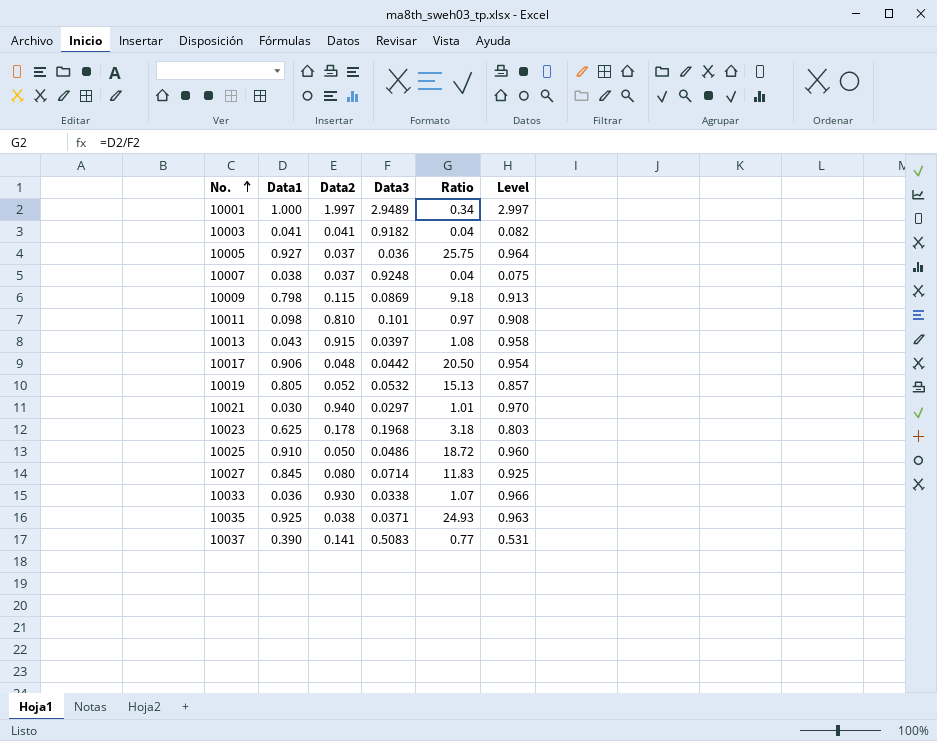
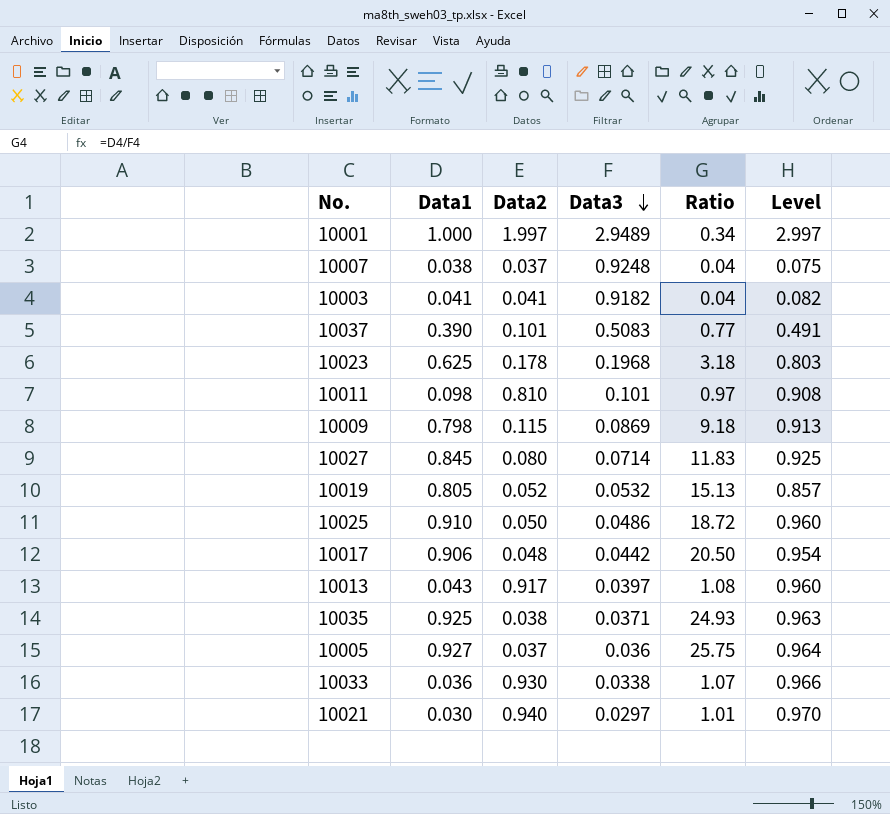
row order: No. ascending -> Data3 descending
10037 | Data2: 0.141 -> 0.101
10037 | Level: 0.531 -> 0.491
10013 | Data2: 0.915 -> 0.917
10013 | Level: 0.958 -> 0.960

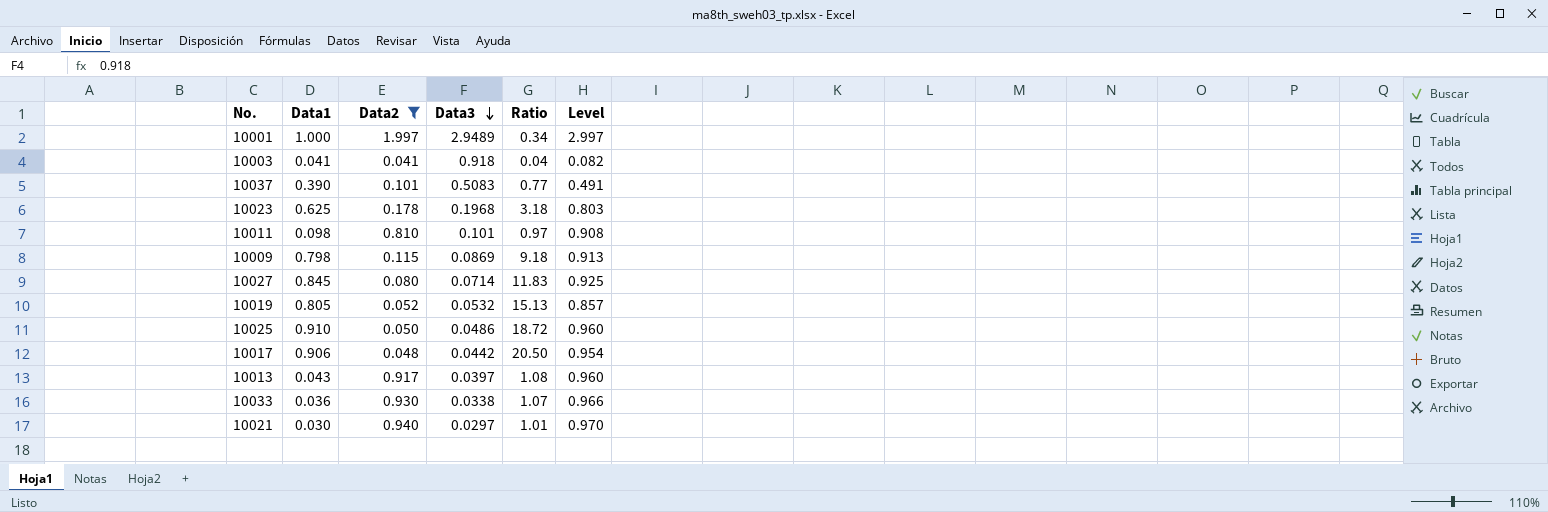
filter: none -> Data2 >= 0.041
10003 | Data3: 0.9182 -> 0.918

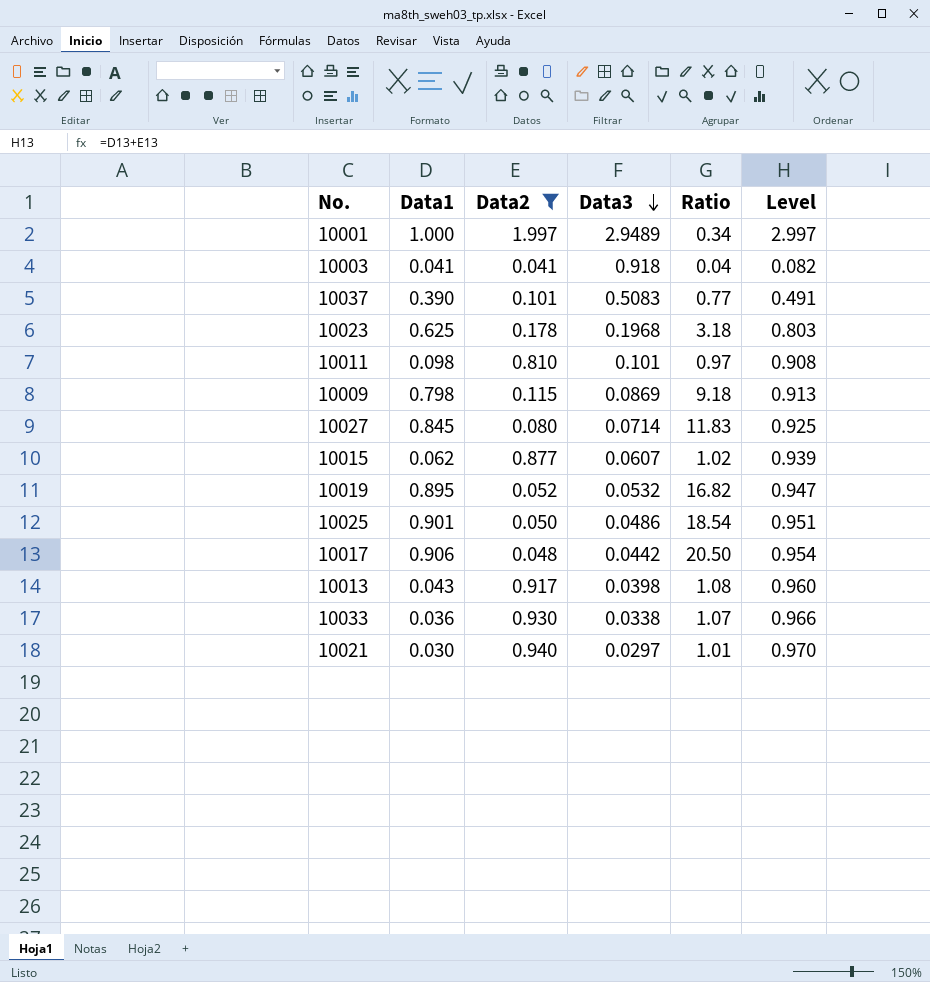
row 10015: none -> 0.062 | 0.877 | 0.0607 | 1.02 | 0.939
10019 | Data1: 0.805 -> 0.895
10019 | Ratio: 15.13 -> 16.82
10019 | Level: 0.857 -> 0.947
10025 | Data1: 0.910 -> 0.901
10025 | Ratio: 18.72 -> 18.54
10025 | Level: 0.960 -> 0.951
10013 | Data3: 0.0397 -> 0.0398

